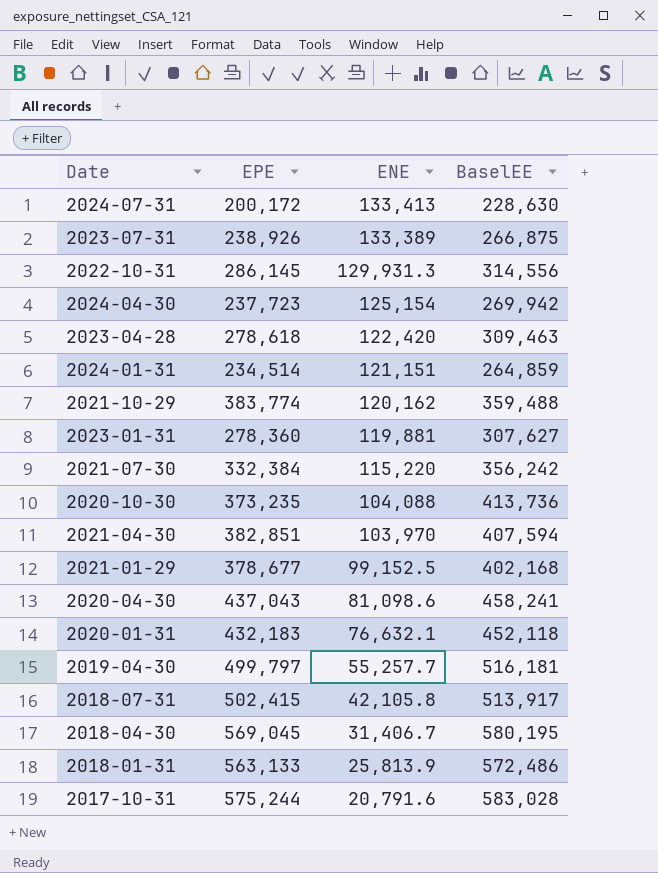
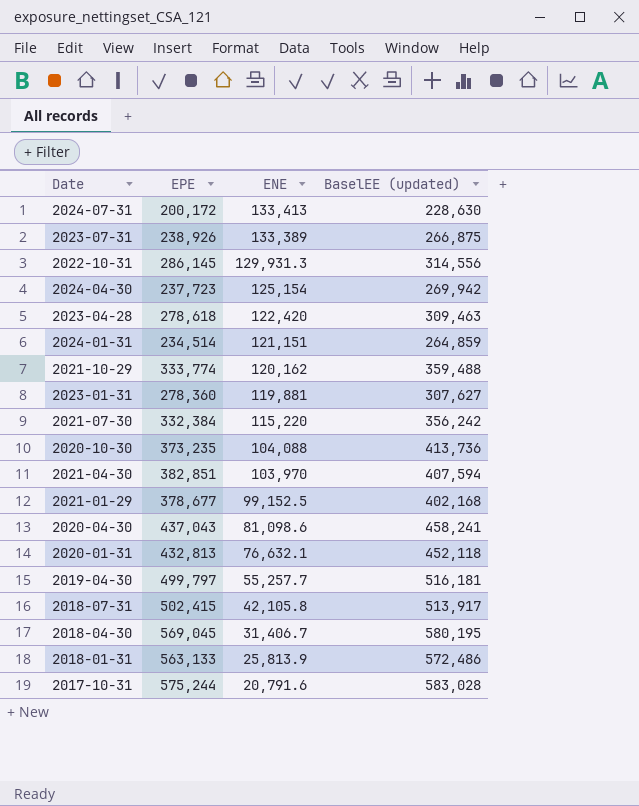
column name: BaselEE -> BaselEE (updated)
2021-10-29 | EPE: 383,774 -> 333,774
2020-01-31 | EPE: 432,183 -> 432,813

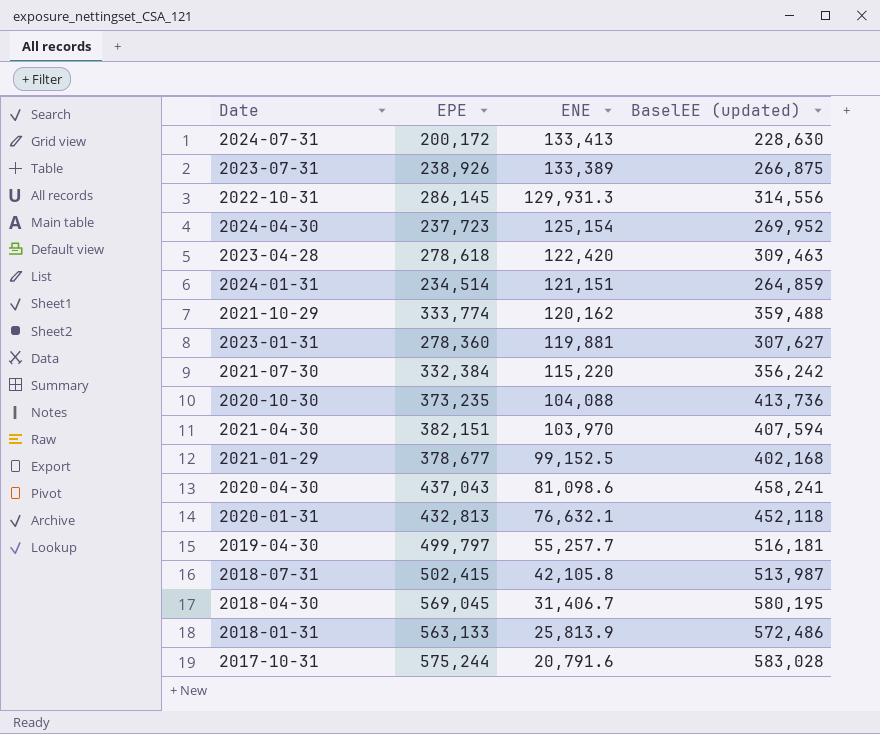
2024-04-30 | BaselEE (updated): 269,942 -> 269,952
2021-04-30 | EPE: 382,851 -> 382,151
2018-07-31 | BaselEE (updated): 513,917 -> 513,987

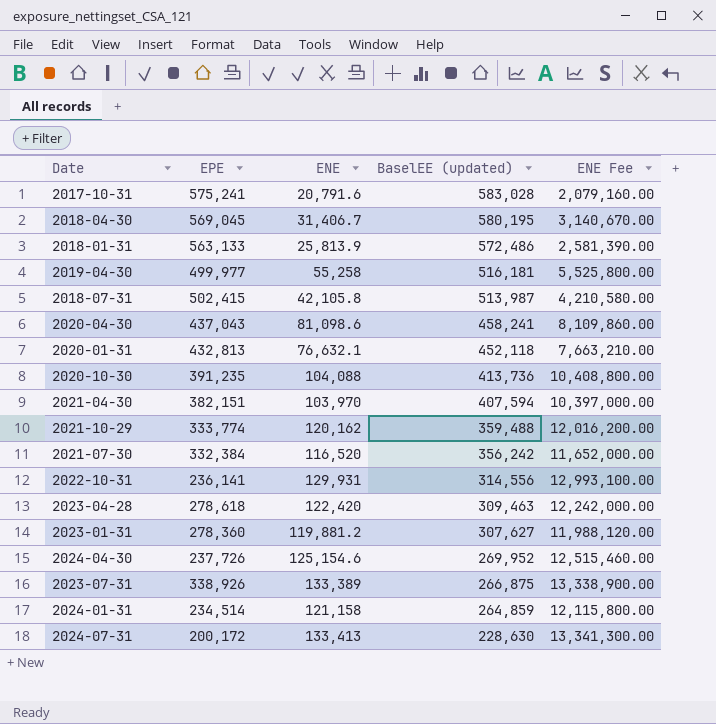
row order: ENE descending -> BaselEE (updated) descending
column ENE Fee | formula: none -> [ENE] * 100
row 2021-01-29: 378,677 | 99,152.5 | 402,168 -> none
2017-10-31 | EPE: 575,244 -> 575,241
2019-04-30 | EPE: 499,797 -> 499,977
2019-04-30 | ENE: 55,257.7 -> 55,258
2020-10-30 | EPE: 373,235 -> 391,235
2021-07-30 | ENE: 115,220 -> 116,520
2022-10-31 | EPE: 286,145 -> 236,141
2022-10-31 | ENE: 129,931.3 -> 129,931
2023-01-31 | ENE: 119,881 -> 119,881.2
2024-04-30 | EPE: 237,723 -> 237,726
2024-04-30 | ENE: 125,154 -> 125,154.6
2023-07-31 | EPE: 238,926 -> 338,926
2024-01-31 | ENE: 121,151 -> 121,158

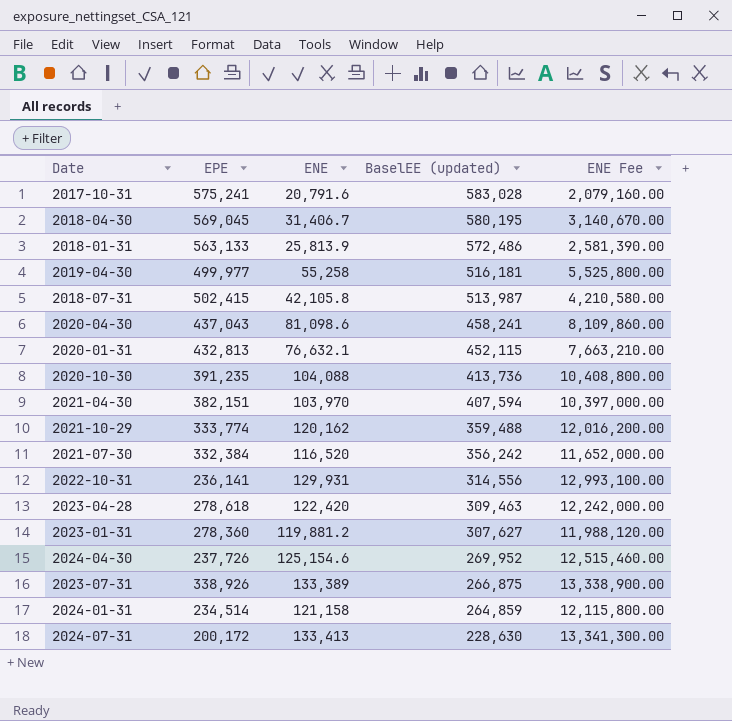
2020-01-31 | BaselEE (updated): 452,118 -> 452,115

